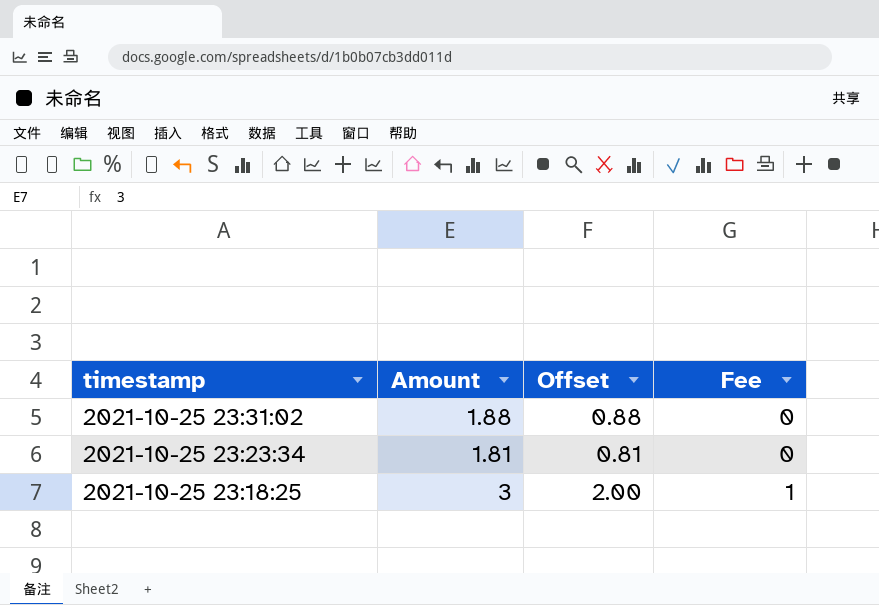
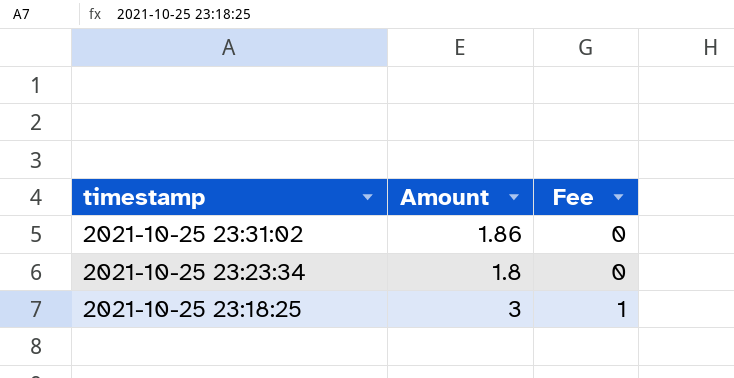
column Offset | formula: [Amount] - 1 -> none
2021-10-25 23:31:02 | Amount: 1.88 -> 1.86
2021-10-25 23:23:34 | Amount: 1.81 -> 1.8

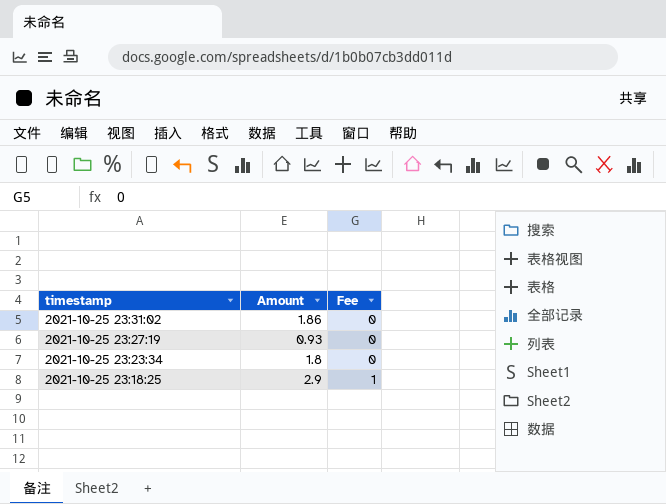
row 2021-10-25 23:27:19: none -> 0.93 | 0
2021-10-25 23:18:25 | Amount: 3 -> 2.9

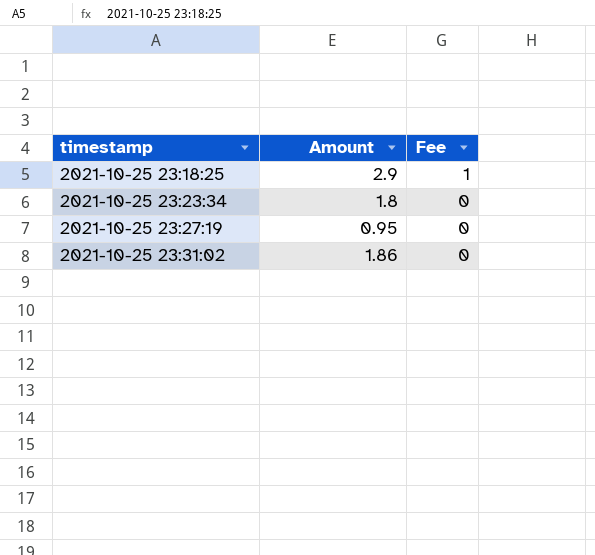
row order: timestamp descending -> timestamp ascending
2021-10-25 23:27:19 | Amount: 0.93 -> 0.95

